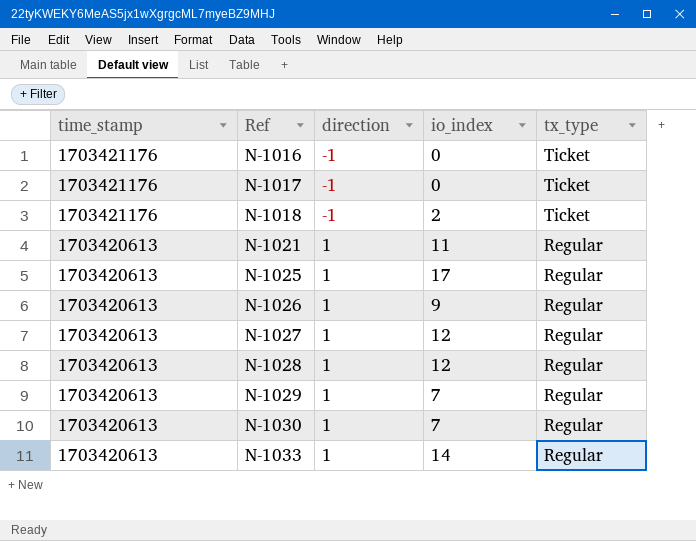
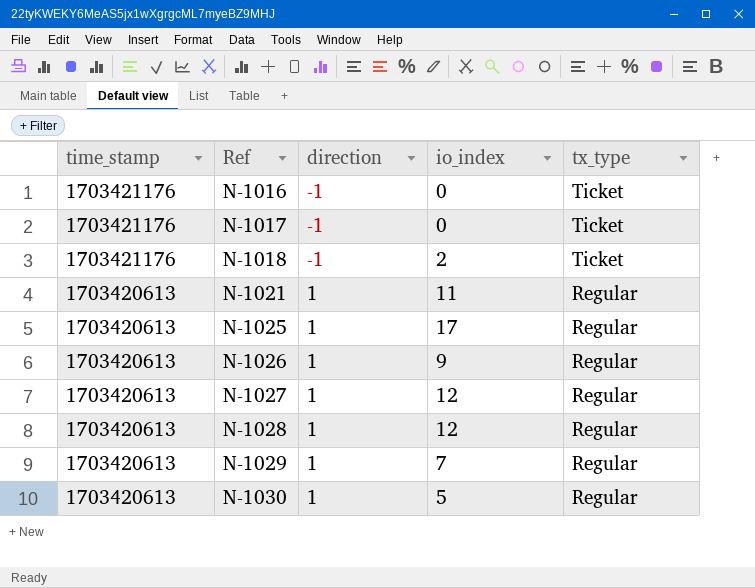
row N-1033: 1703420613 | 1 | 14 | Regular -> none
N-1030 | io_index: 7 -> 5

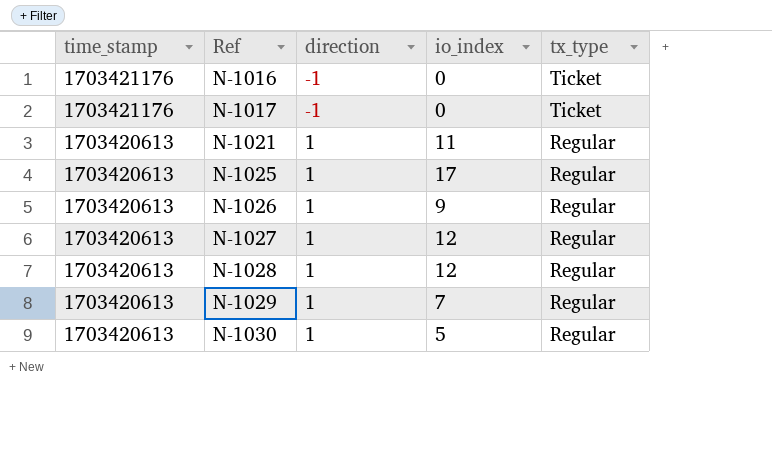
row N-1018: 1703421176 | -1 | 2 | Ticket -> none

